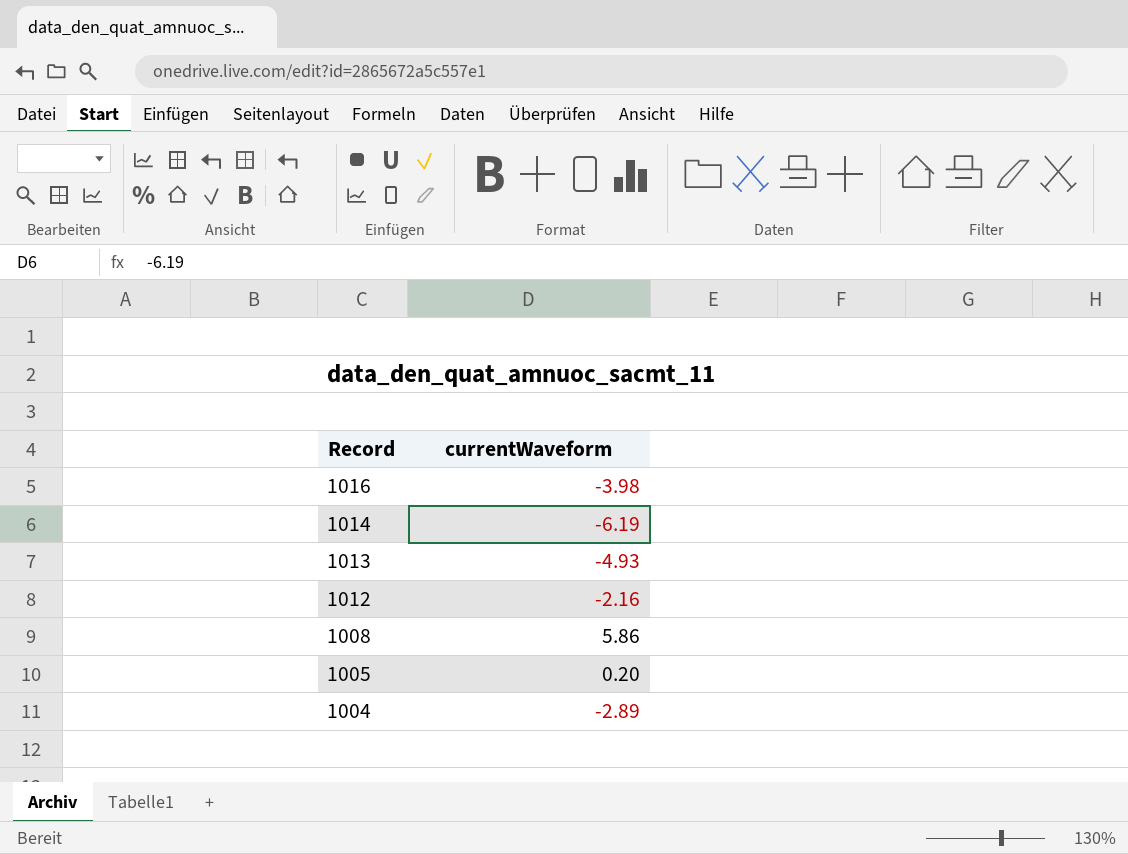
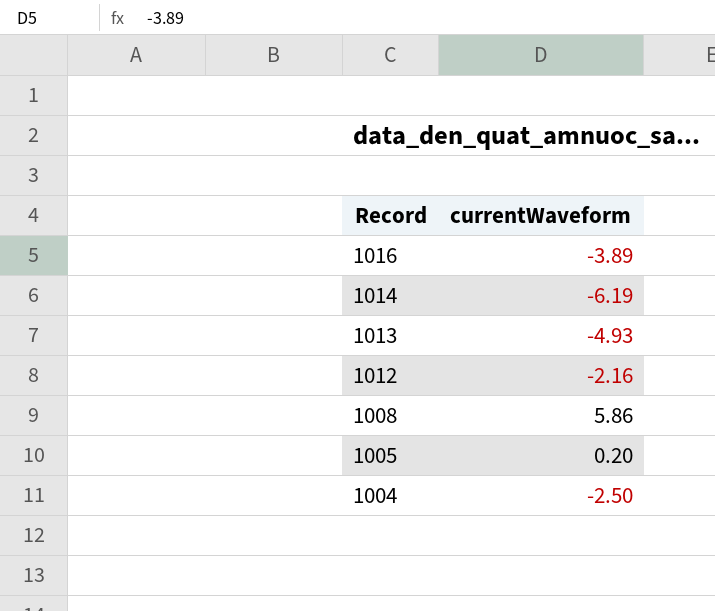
1016 | currentWaveform: -3.98 -> -3.89
1004 | currentWaveform: -2.89 -> -2.50

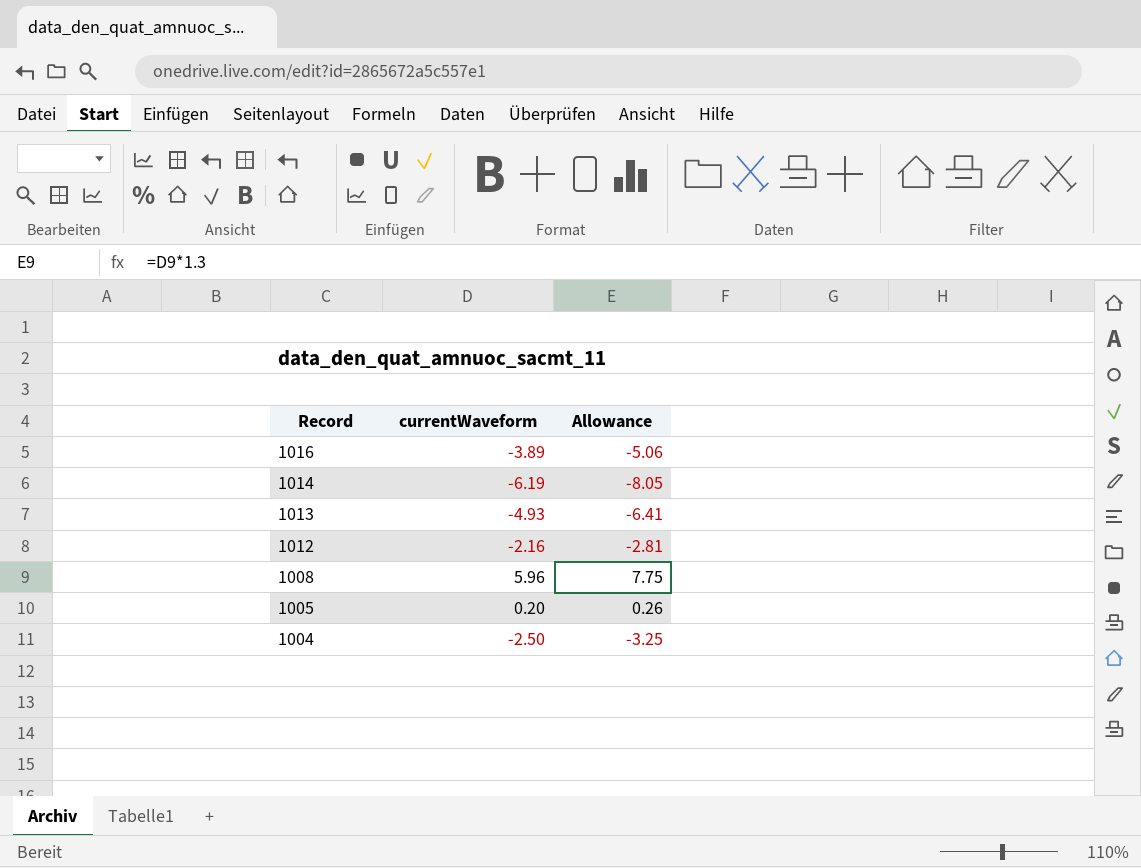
column Allowance | formula: none -> [currentWaveform] * 1.3
1008 | currentWaveform: 5.86 -> 5.96

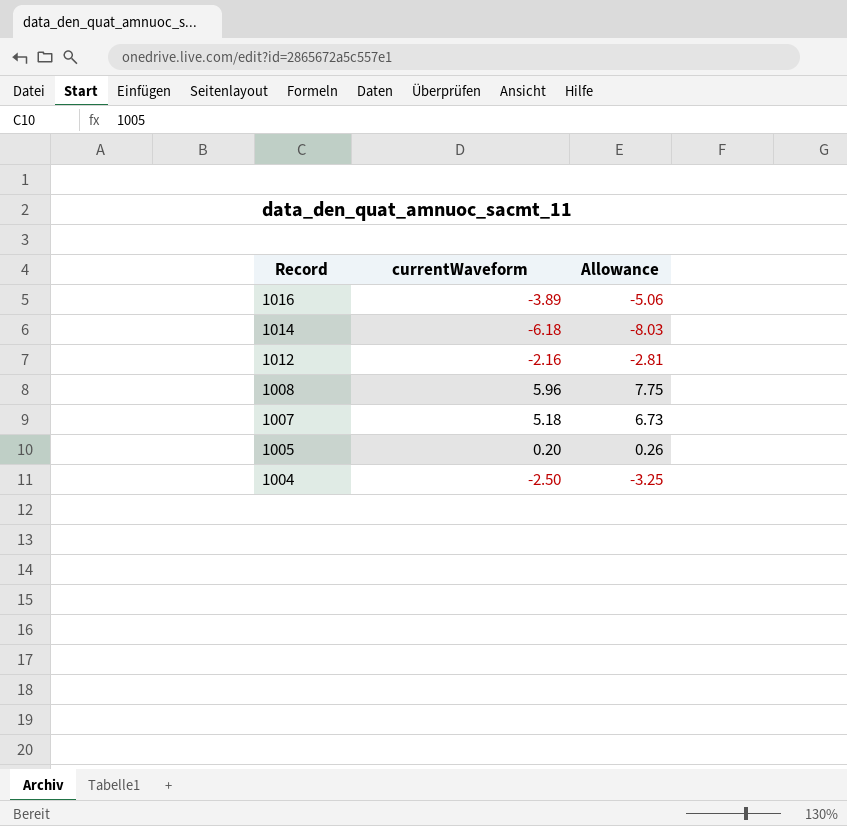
row 1013: -4.93 | -6.41 -> none
1014 | currentWaveform: -6.19 -> -6.18
1014 | Allowance: -8.05 -> -8.03
row 1007: none -> 5.18 | 6.73

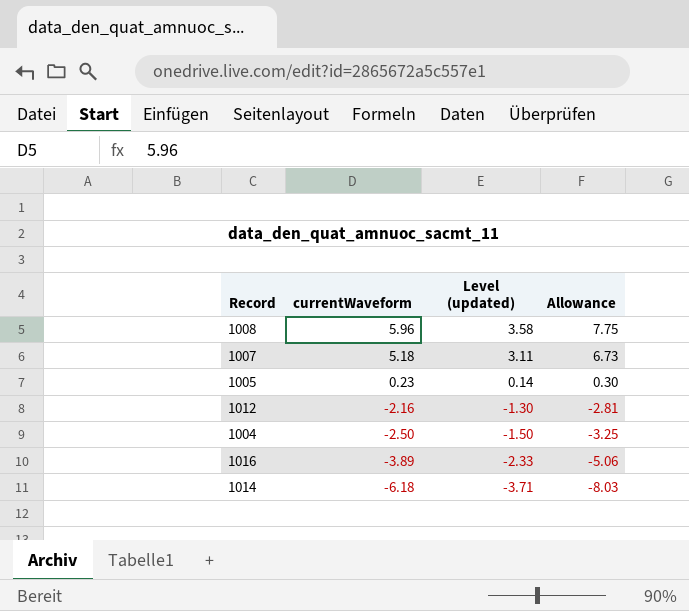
row order: Record descending -> currentWaveform descending
column Level (updated) | formula: none -> [currentWaveform] * 0.6
1005 | currentWaveform: 0.20 -> 0.23
1005 | Allowance: 0.26 -> 0.30

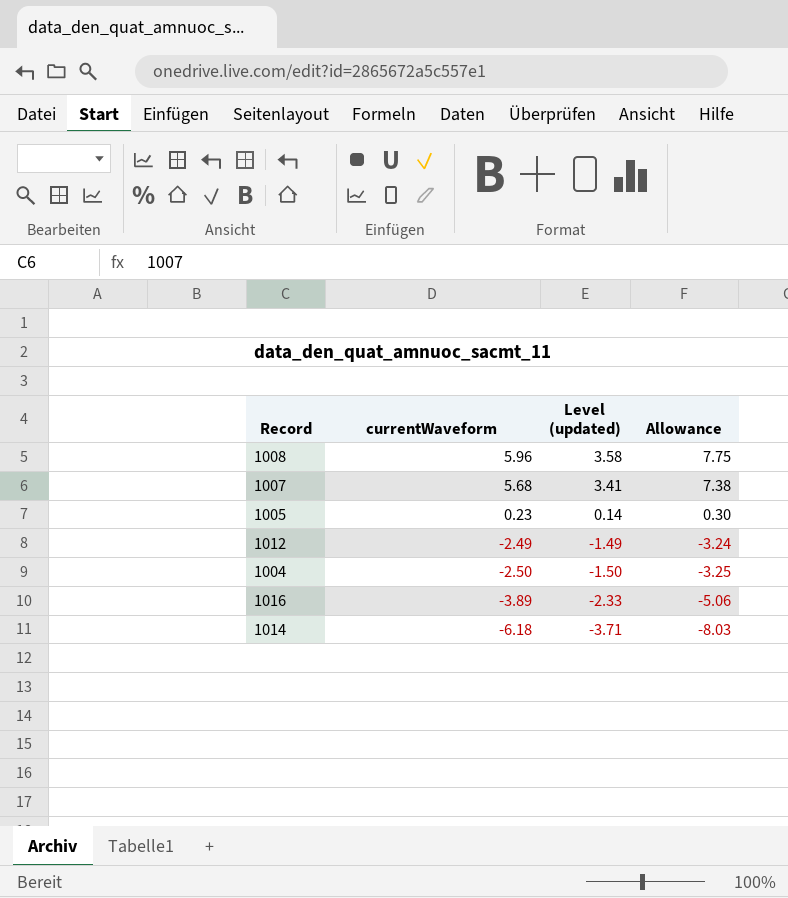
1007 | currentWaveform: 5.18 -> 5.68
1007 | Level (updated): 3.11 -> 3.41
1007 | Allowance: 6.73 -> 7.38
1012 | currentWaveform: -2.16 -> -2.49
1012 | Level (updated): -1.30 -> -1.49
1012 | Allowance: -2.81 -> -3.24

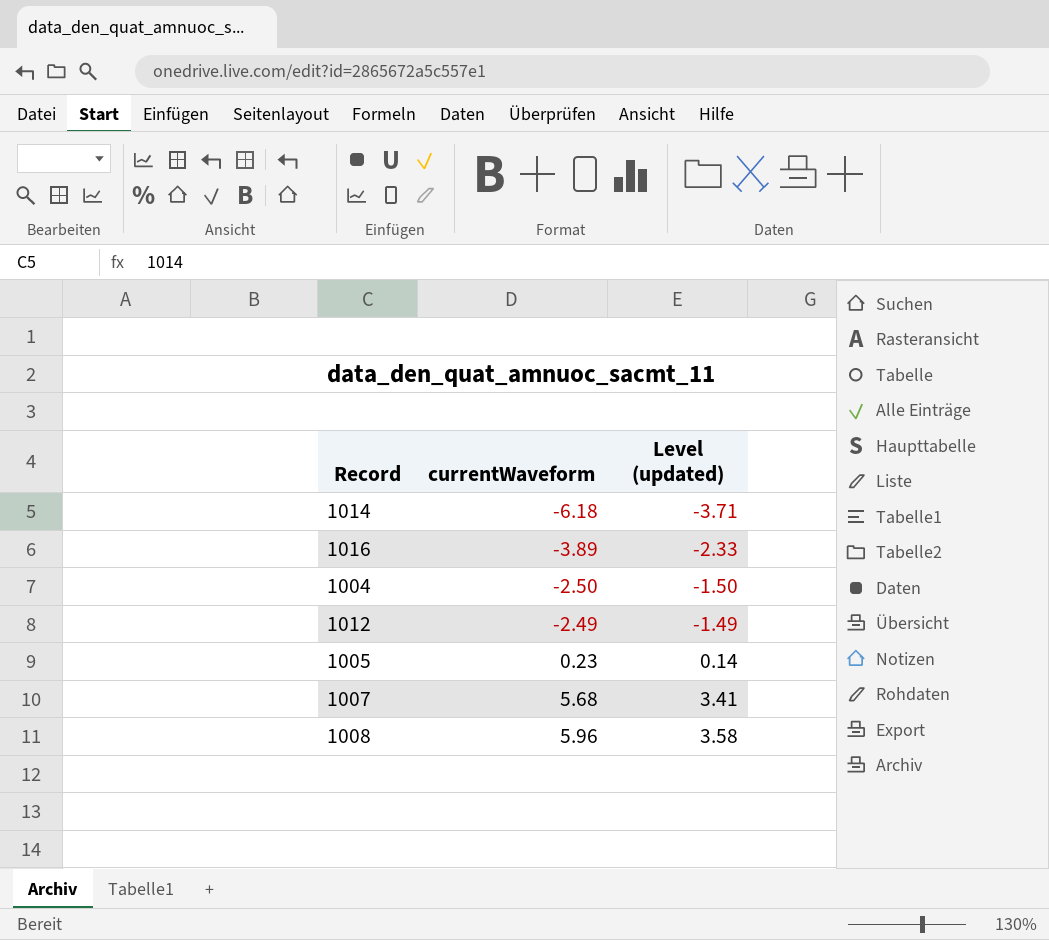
row order: currentWaveform descending -> currentWaveform ascending
column Allowance | formula: [currentWaveform] * 1.3 -> none

